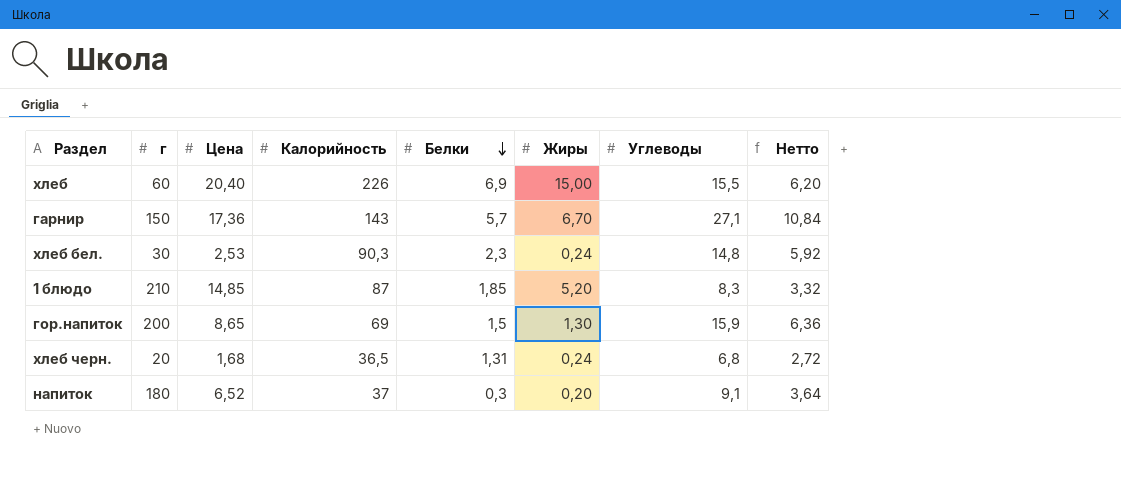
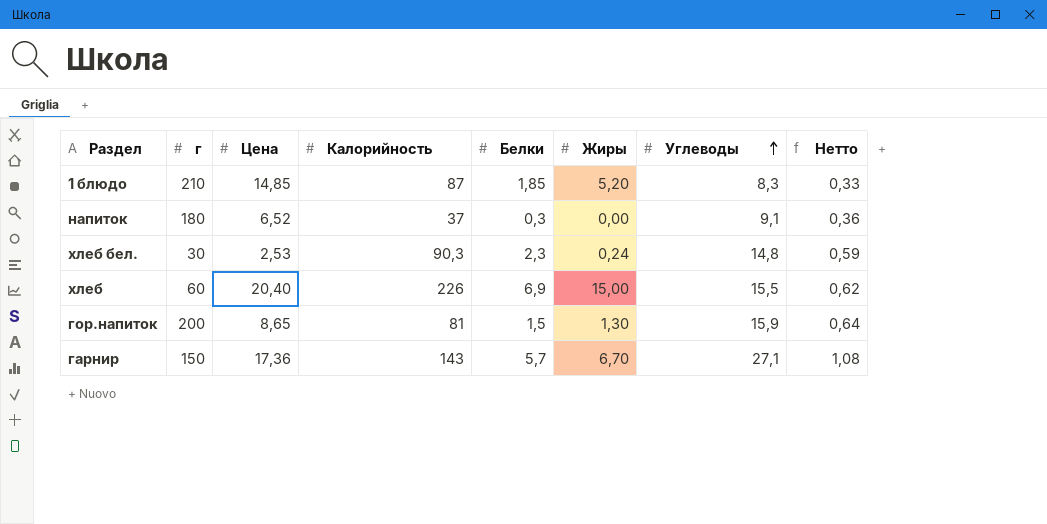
row order: Белки descending -> Углеводы ascending
column Нетто | formula: [Углеводы] * 0,4 -> [Углеводы] * 0,04
row хлеб черн.: 20 | 1,68 | 36,5 | 1,31 | 0,24 | 6,8 | 2,72 -> none
напиток | Жиры: 0,20 -> 0,00
гор.напиток | Калорийность: 69 -> 81

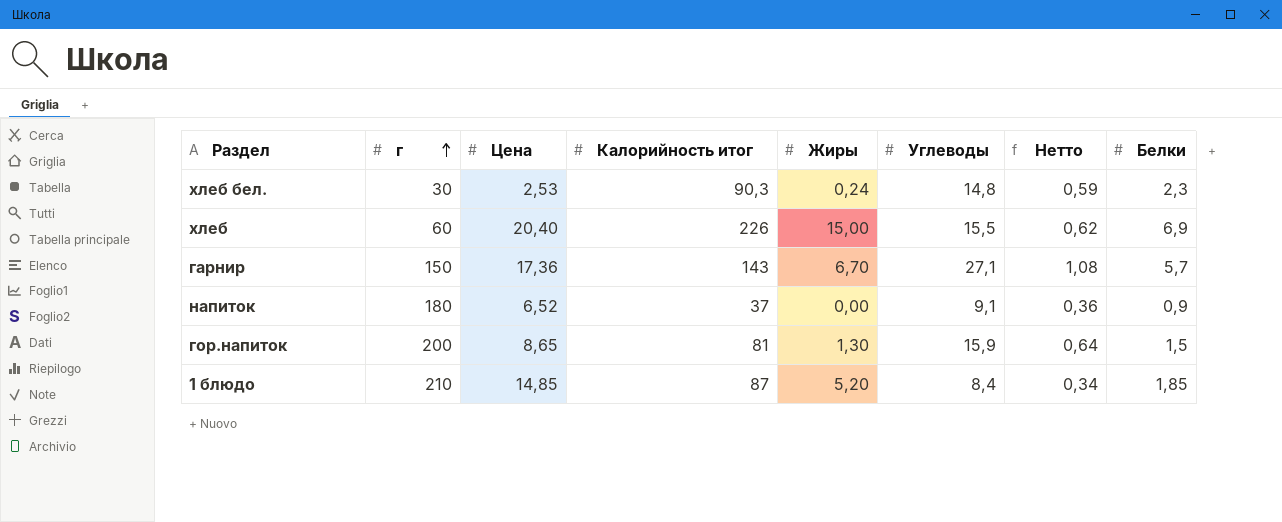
row order: Углеводы ascending -> г ascending
column name: Калорийность -> Калорийность итог
column Белки | position: 5 -> 8
напиток | Белки: 0,3 -> 0,9
1 блюдо | Углеводы: 8,3 -> 8,4
1 блюдо | Нетто: 0,33 -> 0,34

